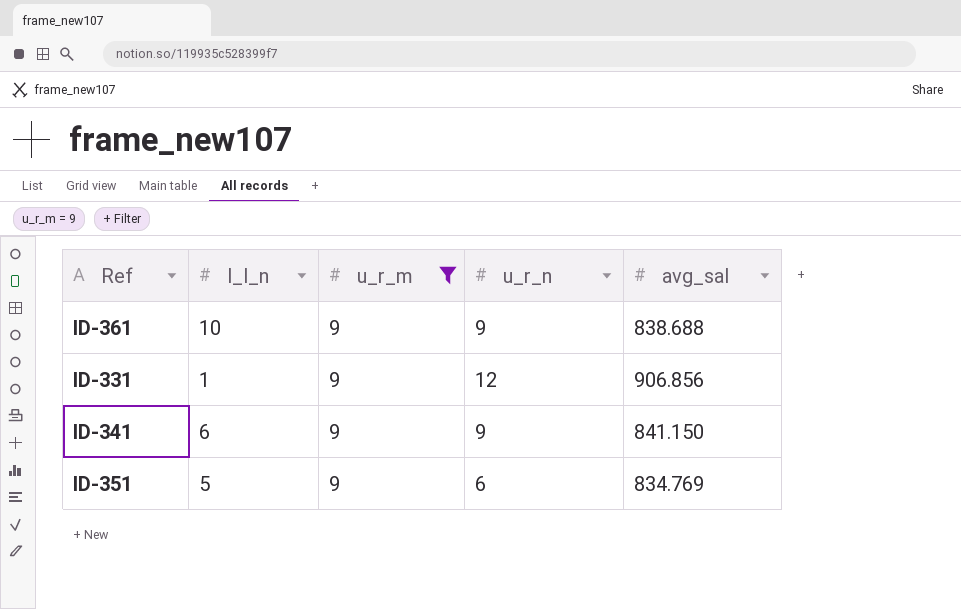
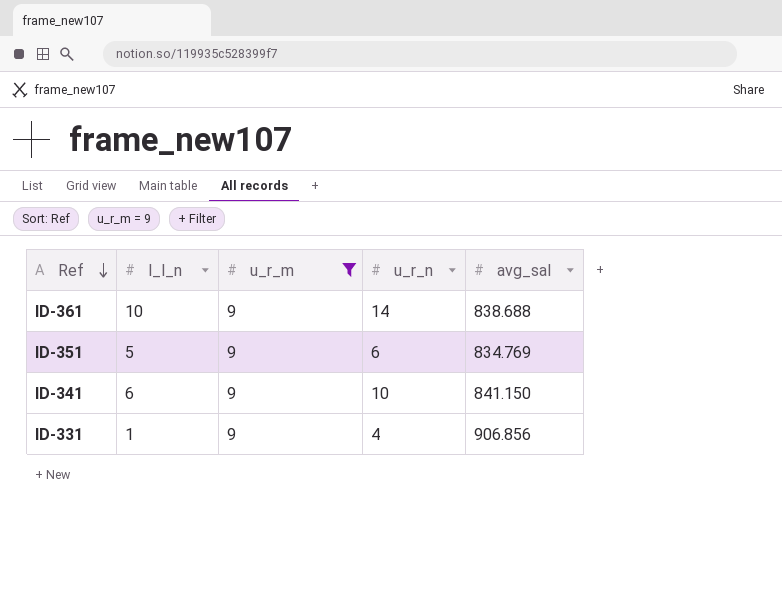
row order: none -> Ref descending
ID-361 | u_r_n: 9 -> 14
ID-341 | u_r_n: 9 -> 10
ID-331 | u_r_n: 12 -> 4

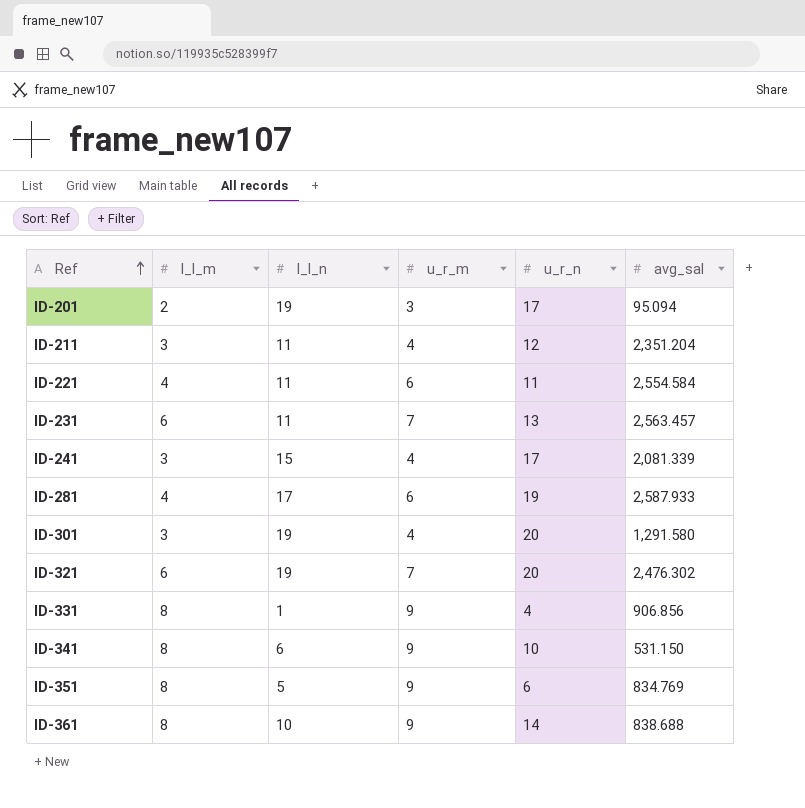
filter: u_r_m = 9 -> none
row order: Ref descending -> Ref ascending
column l_l_m | position: none -> 2
ID-341 | avg_sal: 841.150 -> 531.150

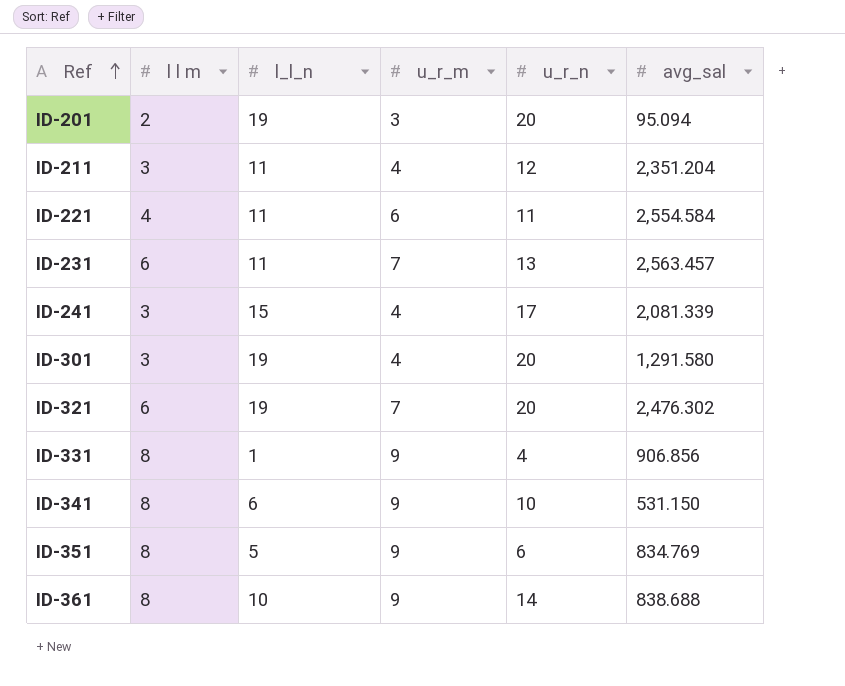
column name: l_l_m -> l l m
row ID-281: 4 | 17 | 6 | 19 | 2,587.933 -> none
ID-201 | u_r_n: 17 -> 20

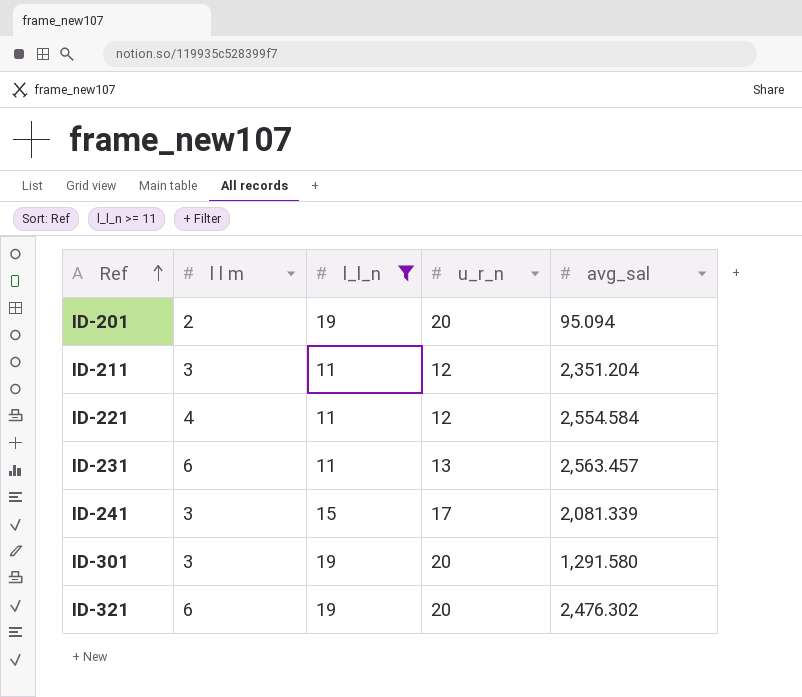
filter: none -> l_l_n >= 11
column u_r_m | position: 4 -> none
ID-221 | u_r_n: 11 -> 12

